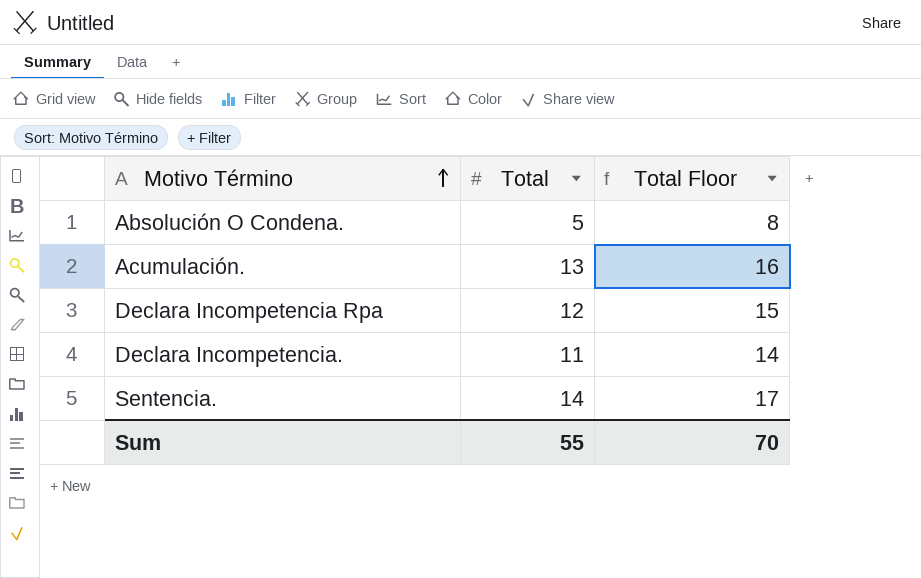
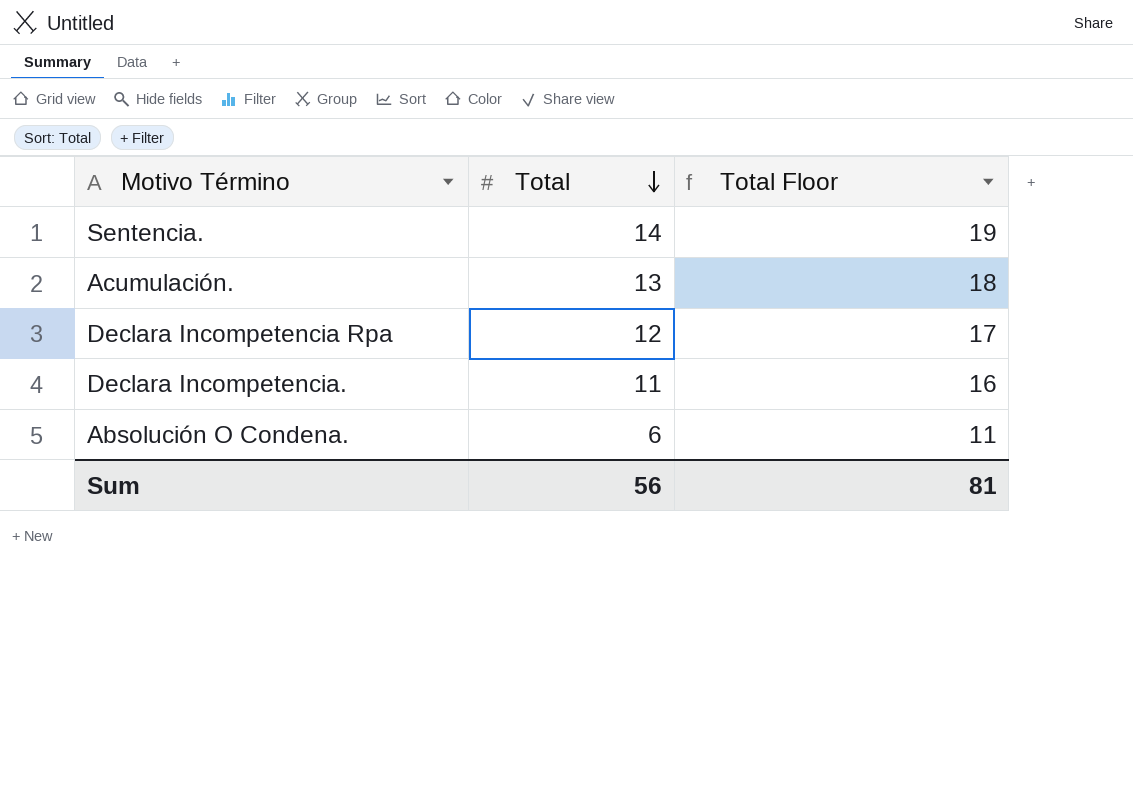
row order: Motivo Término ascending -> Total descending
column Total Floor | formula: [Total] + 3 -> [Total] + 5
Absolución O Condena. | Total: 5 -> 6
Sum | Total: 55 -> 56
Sum | Total Floor: 70 -> 81

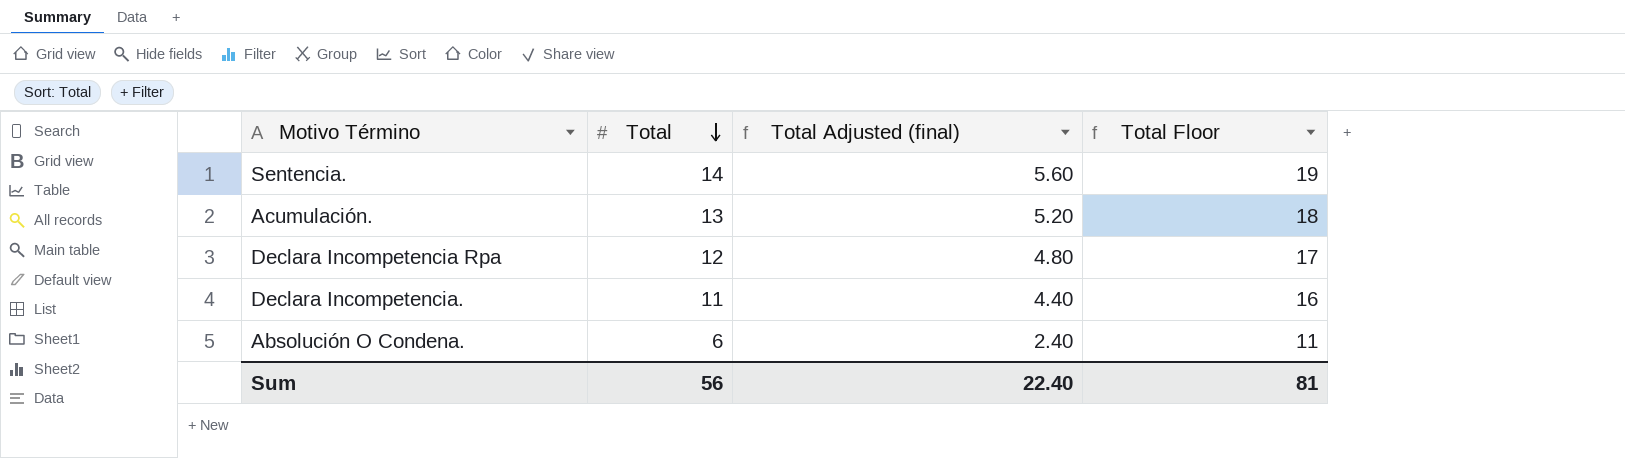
column Total Adjusted (final) | formula: none -> [Total] * 0.4

